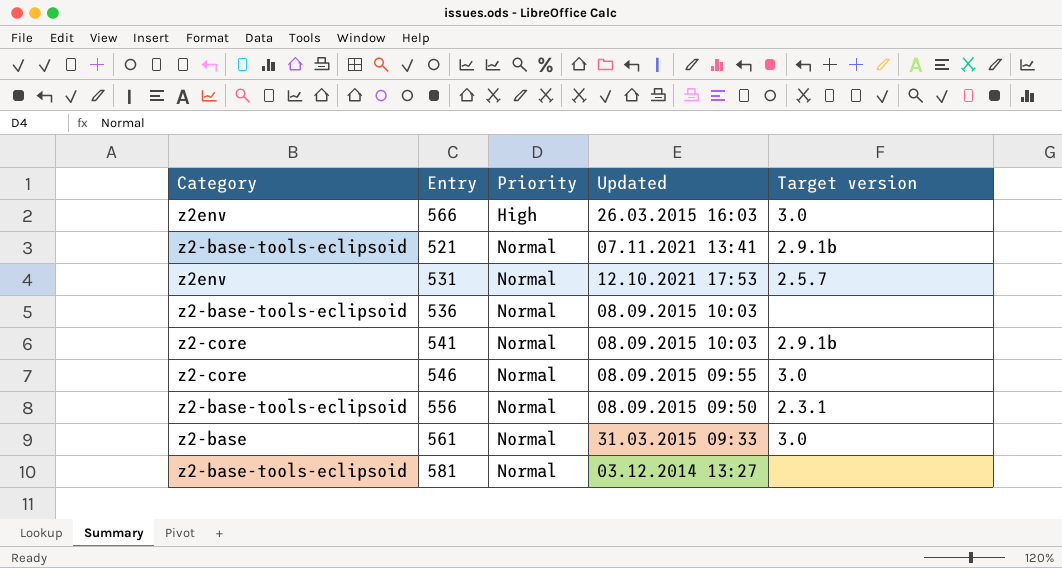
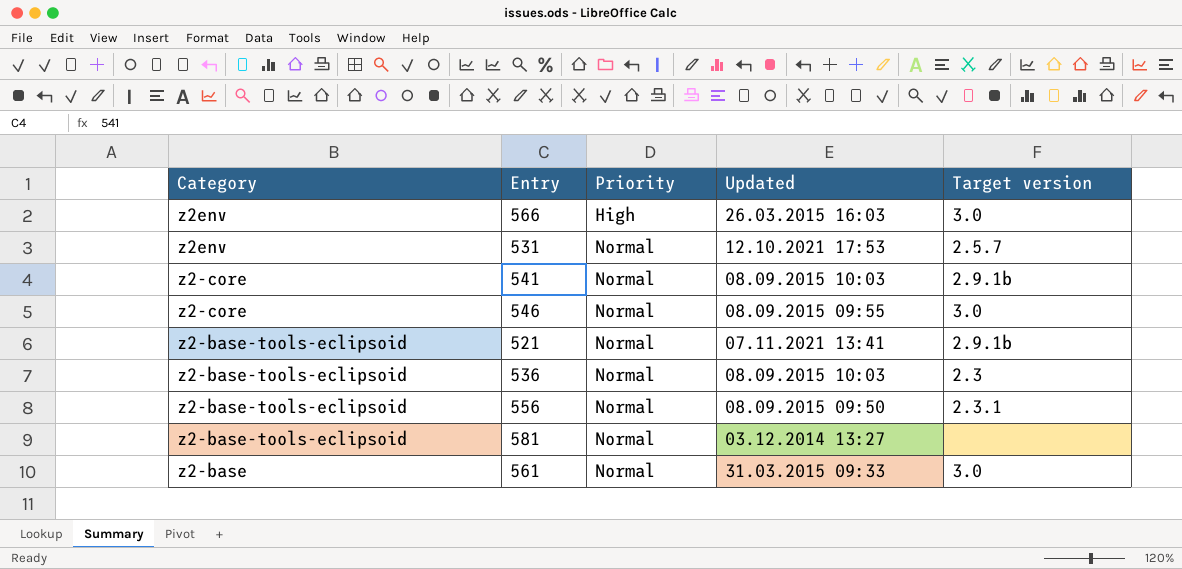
row order: Priority ascending -> Category descending
536 | Target version: none -> 2.3

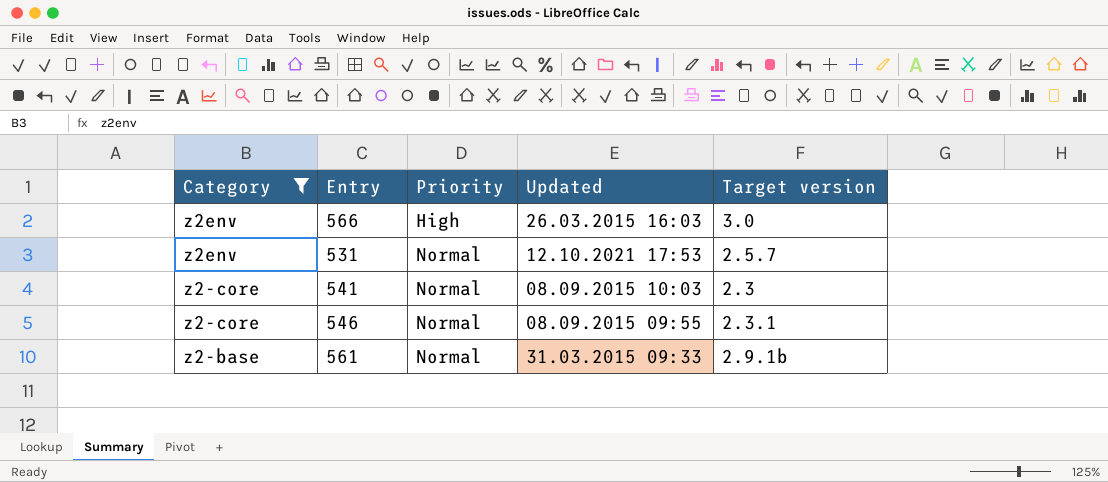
filter: none -> Category != z2-base-tools-eclipsoid
541 | Target version: 2.9.1b -> 2.3
546 | Target version: 3.0 -> 2.3.1
561 | Target version: 3.0 -> 2.9.1b

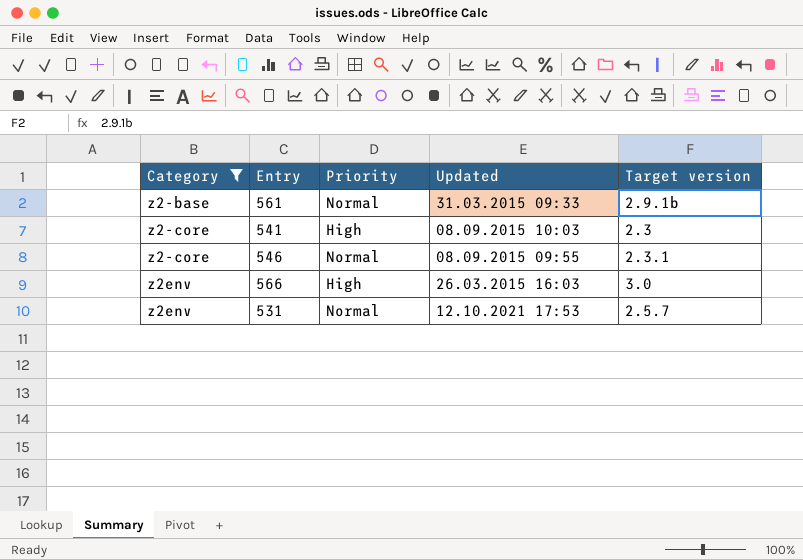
row order: Category descending -> Category ascending
541 | Priority: Normal -> High

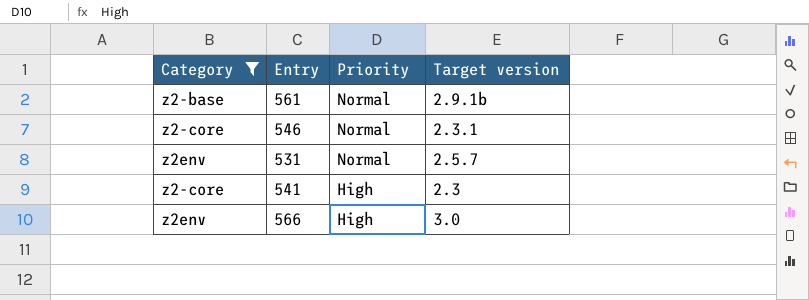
row order: Category ascending -> Priority descending
column Updated | position: 4 -> none

